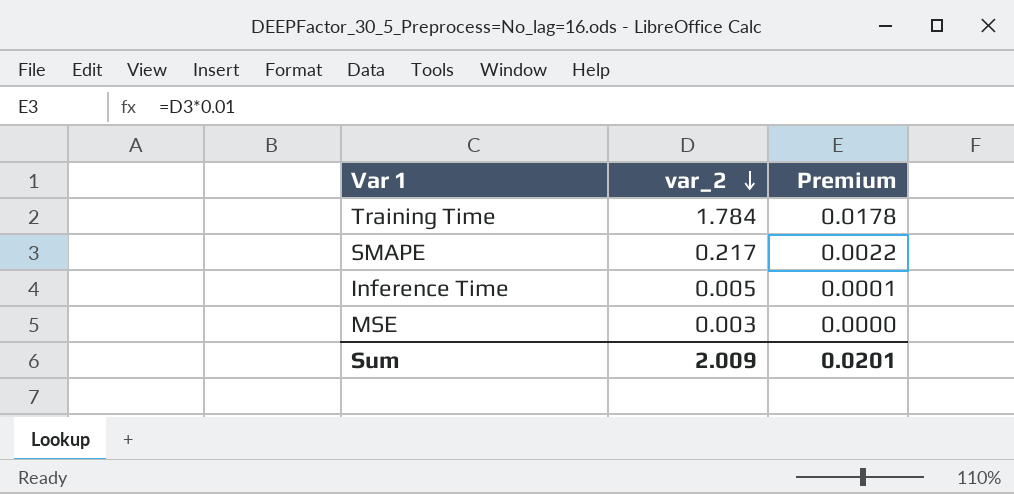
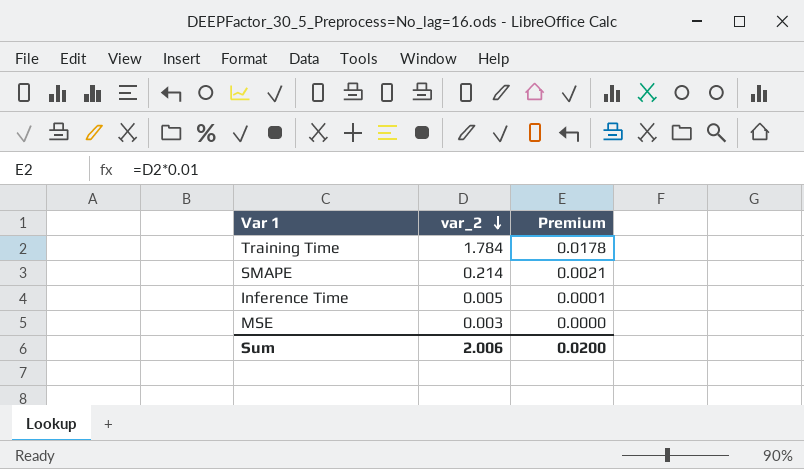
SMAPE | var_2: 0.217 -> 0.214
SMAPE | Premium: 0.0022 -> 0.0021
Sum | var_2: 2.009 -> 2.006
Sum | Premium: 0.0201 -> 0.0200

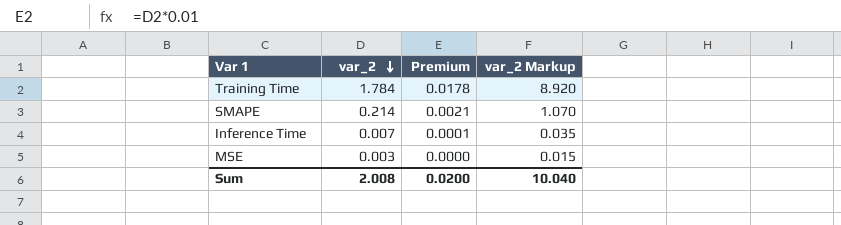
column var_2 Markup | formula: none -> [var_2] * 5
Inference Time | var_2: 0.005 -> 0.007
Sum | var_2: 2.006 -> 2.008

